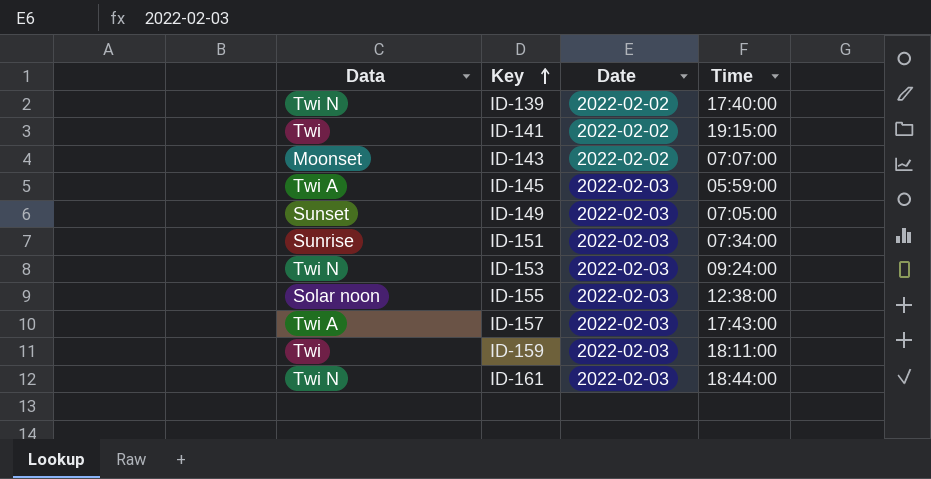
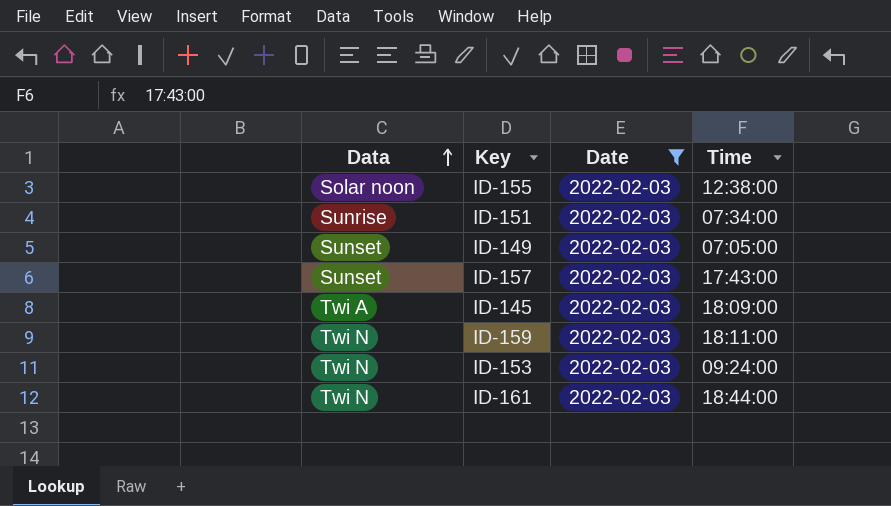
filter: none -> Date = 2022-02-03
row order: Key ascending -> Data ascending
ID-157 | Data: Twi A -> Sunset
ID-145 | Time: 05:59:00 -> 18:09:00
ID-159 | Data: Twi -> Twi N

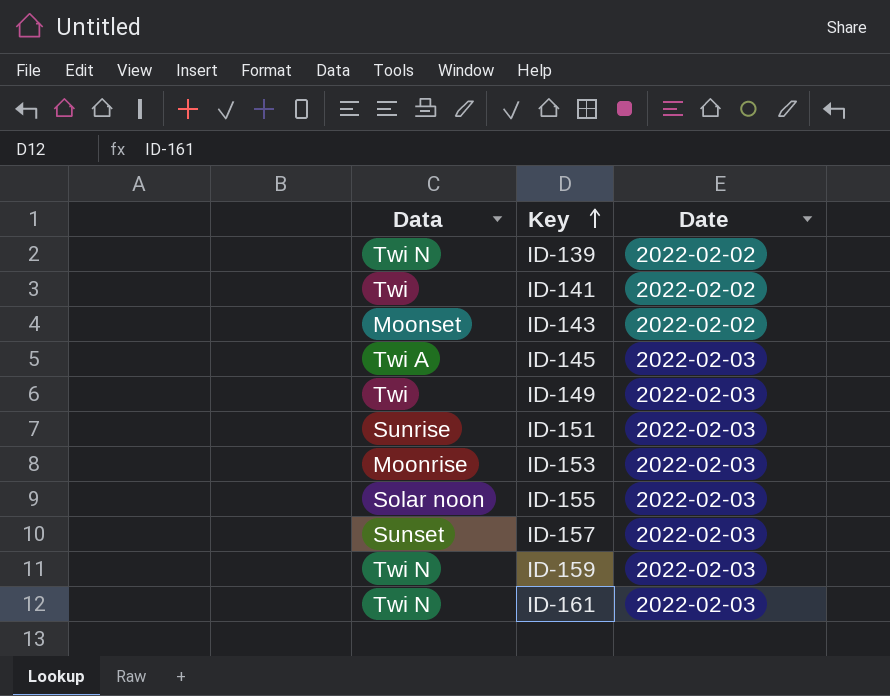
filter: Date = 2022-02-03 -> none
row order: Data ascending -> Key ascending
column Time | position: 4 -> none
ID-149 | Data: Sunset -> Twi
ID-153 | Data: Twi N -> Moonrise

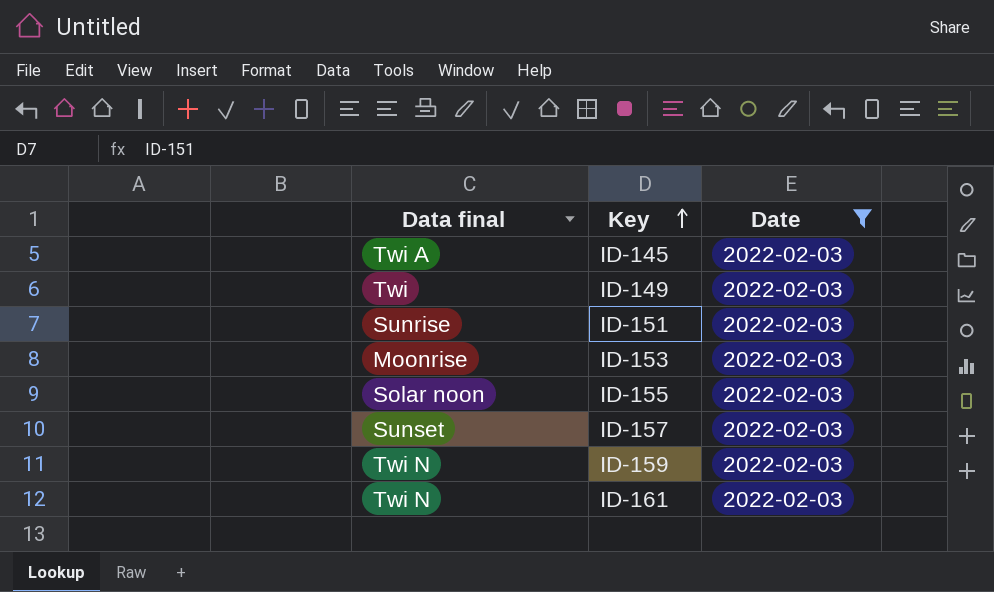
filter: none -> Date = 2022-02-03
column name: Data -> Data final

